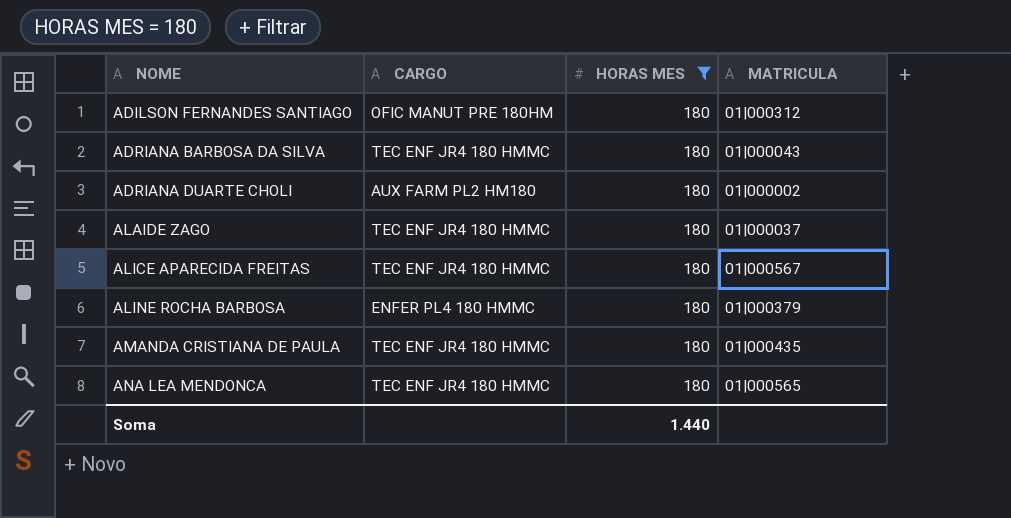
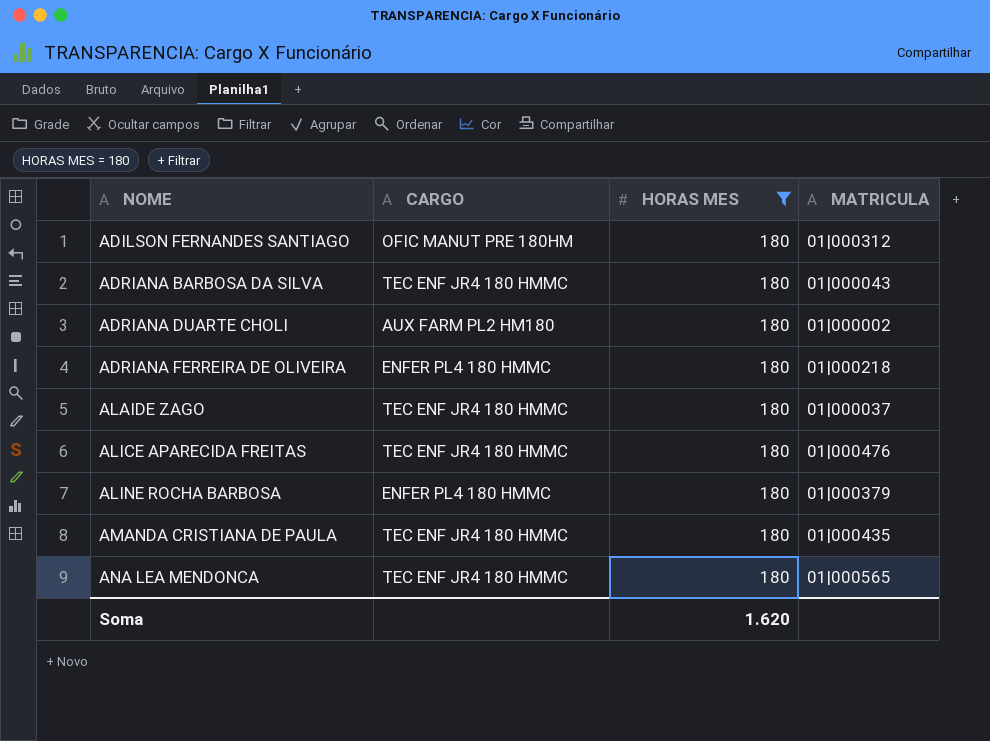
row ADRIANA FERREIRA DE OLIVEIRA: none -> ENFER PL4 180 HMMC | 180 | 01|000218
ALICE APARECIDA FREITAS | MATRICULA: 01|000567 -> 01|000476
Soma | HORAS MES: 1.440 -> 1.620

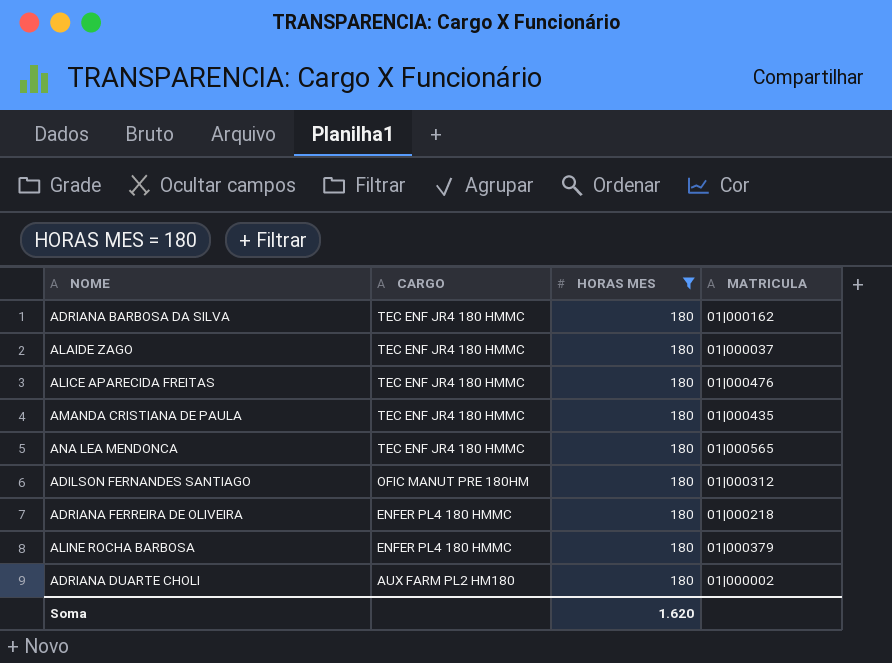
row order: NOME ascending -> CARGO descending
ADRIANA BARBOSA DA SILVA | MATRICULA: 01|000043 -> 01|000162

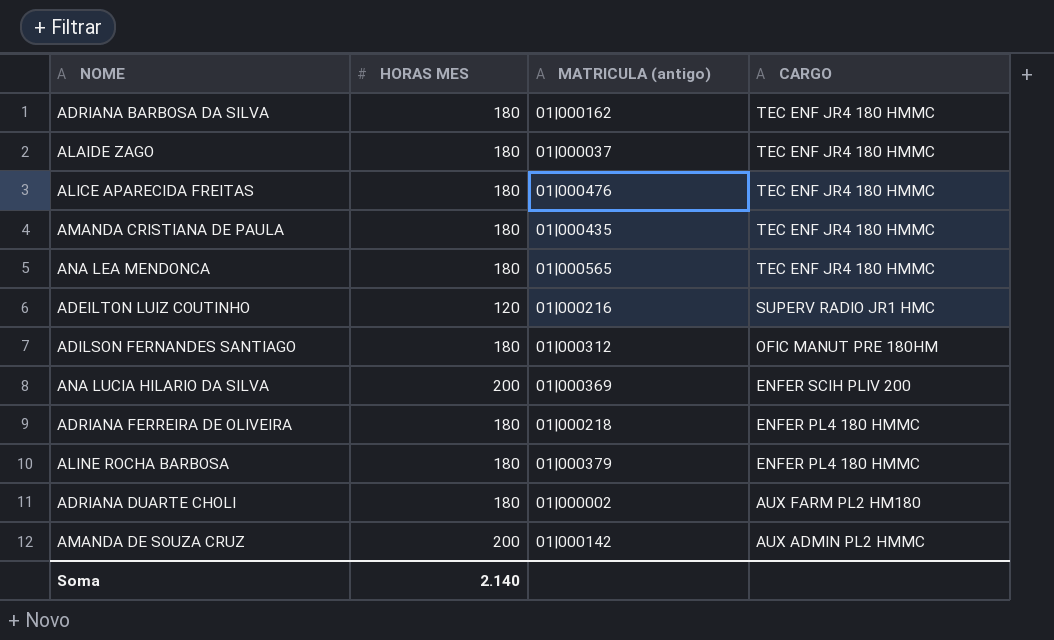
filter: HORAS MES = 180 -> none
column name: MATRICULA -> MATRICULA (antigo)
column CARGO | position: 2 -> 4
Soma | HORAS MES: 1.620 -> 2.140

